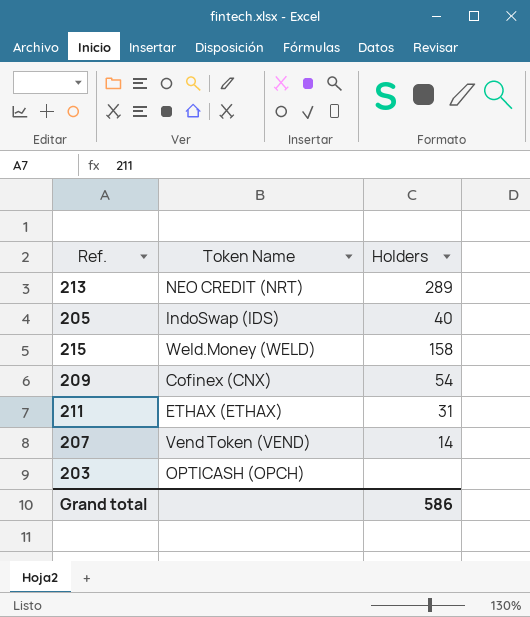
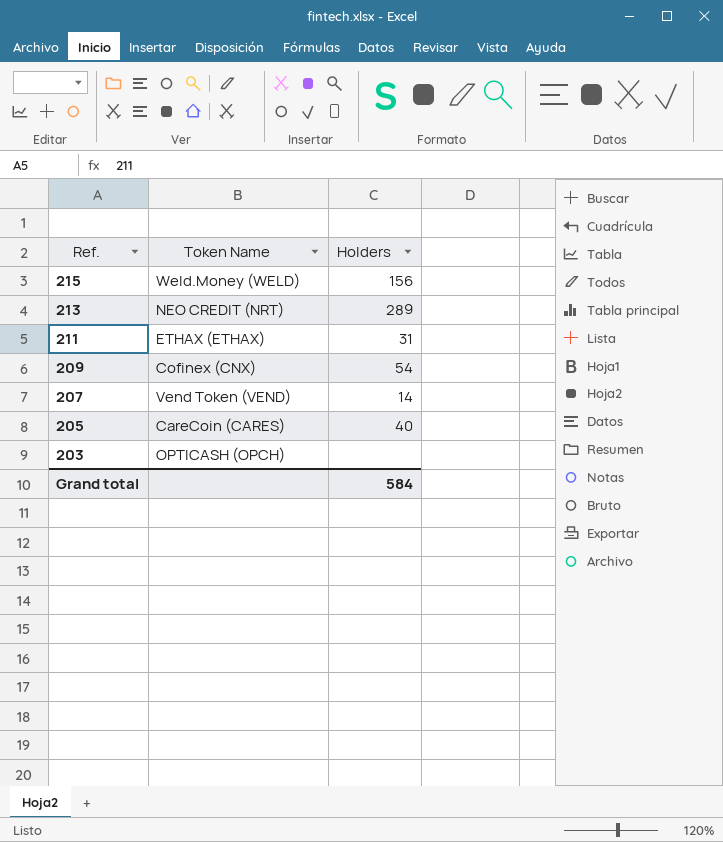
row order: none -> Ref. descending
215 | Holders: 158 -> 156
205 | Token Name: IndoSwap (IDS) -> CareCoin (CARES)
Grand total | Holders: 586 -> 584

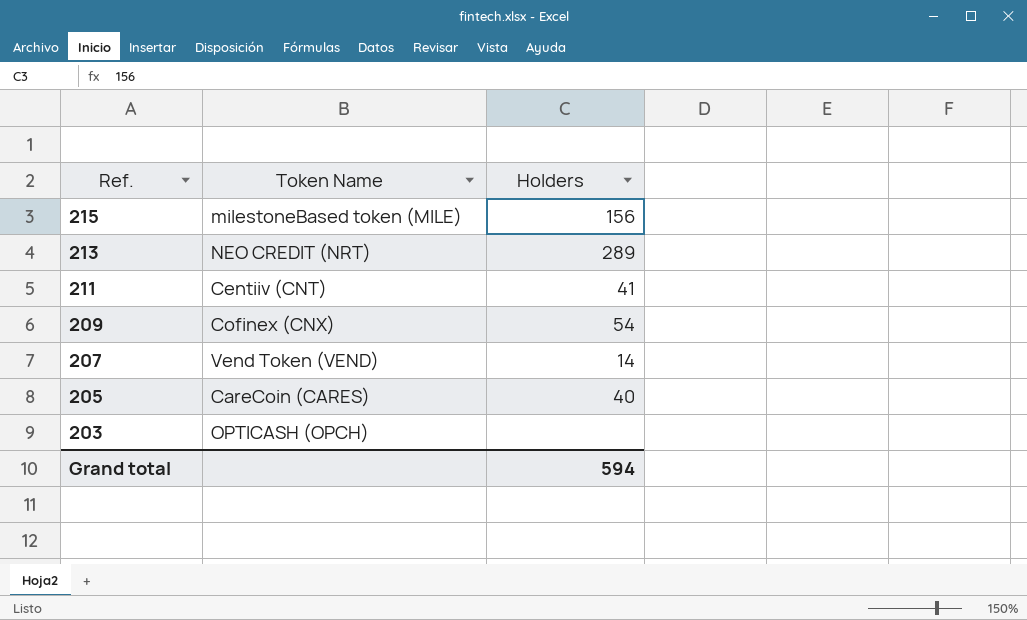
215 | Token Name: Weld.Money (WELD) -> milestoneBased token (MILE)
211 | Token Name: ETHAX (ETHAX) -> Centiiv (CNT)
211 | Holders: 31 -> 41
Grand total | Holders: 584 -> 594

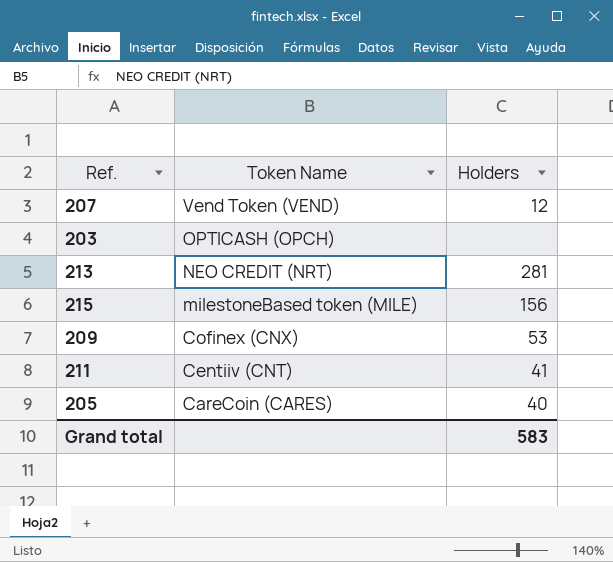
row order: Ref. descending -> Token Name descending
207 | Holders: 14 -> 12
213 | Holders: 289 -> 281
209 | Holders: 54 -> 53
Grand total | Holders: 594 -> 583

